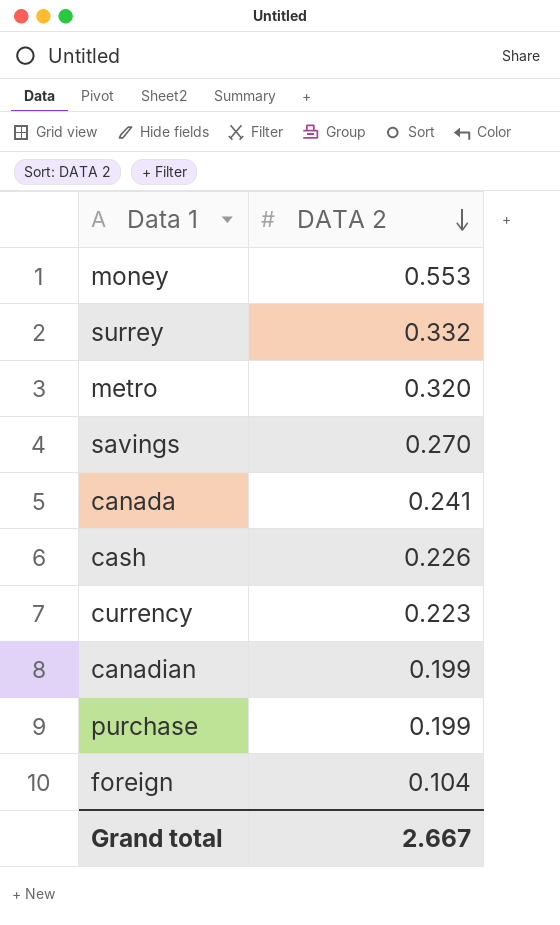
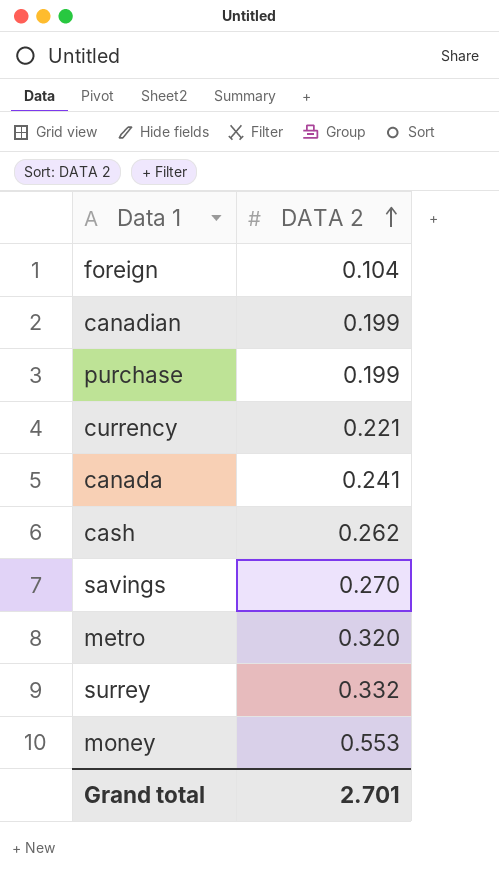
row order: DATA 2 descending -> DATA 2 ascending
currency | DATA 2: 0.223 -> 0.221
cash | DATA 2: 0.226 -> 0.262
Grand total | DATA 2: 2.667 -> 2.701

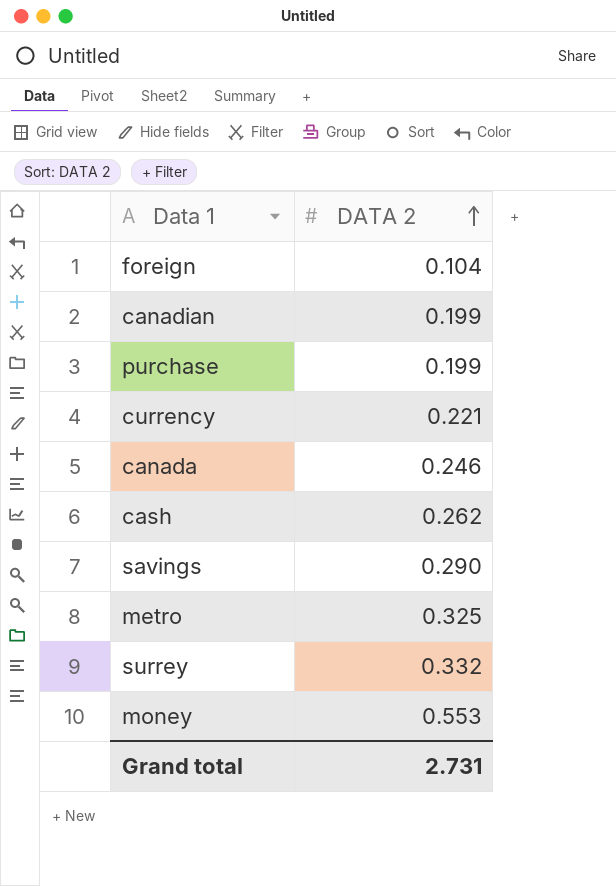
canada | DATA 2: 0.241 -> 0.246
savings | DATA 2: 0.270 -> 0.290
metro | DATA 2: 0.320 -> 0.325
Grand total | DATA 2: 2.701 -> 2.731

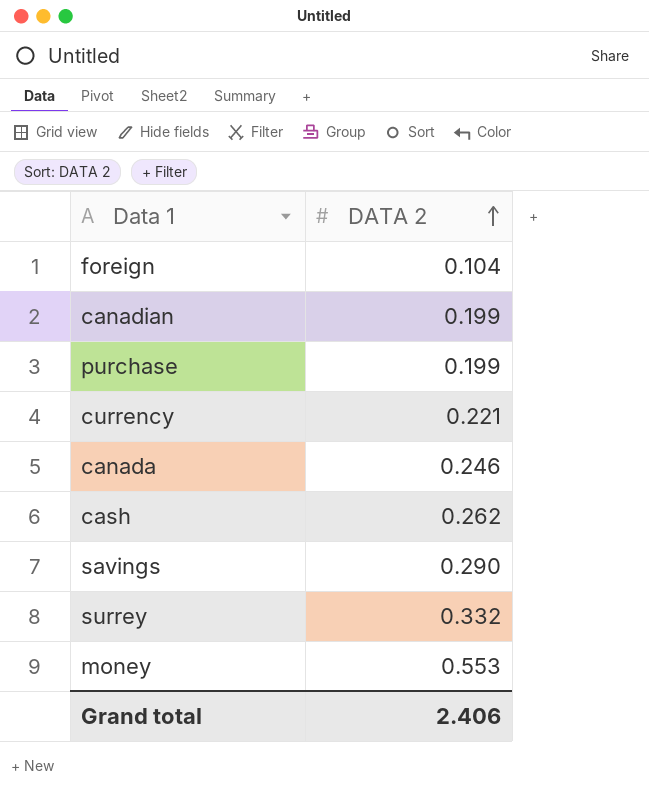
row metro: 0.325 -> none
Grand total | DATA 2: 2.731 -> 2.406

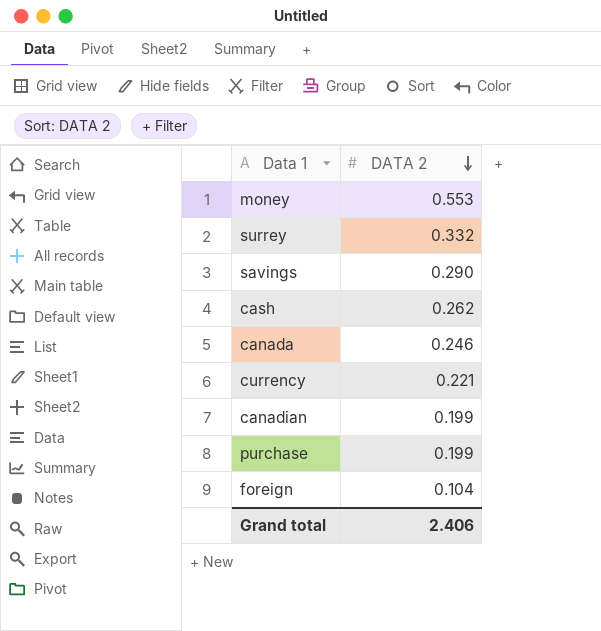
row order: DATA 2 ascending -> DATA 2 descending

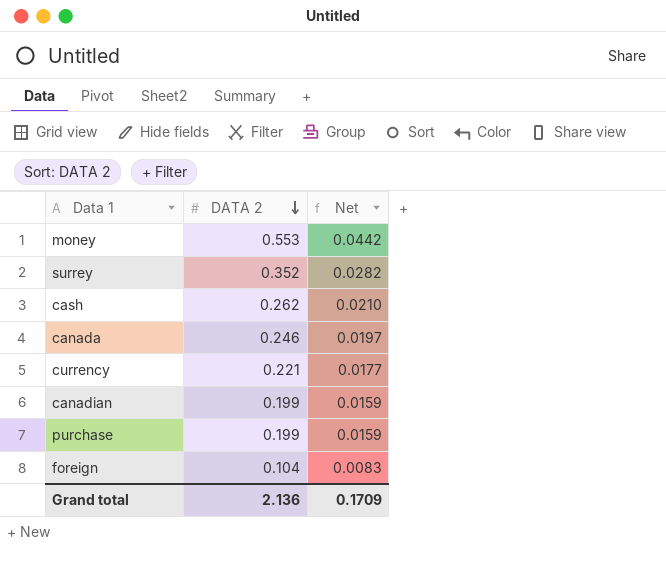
column Net | formula: none -> [DATA 2] * 0.08
row savings: 0.290 -> none
surrey | DATA 2: 0.332 -> 0.352
Grand total | DATA 2: 2.406 -> 2.136

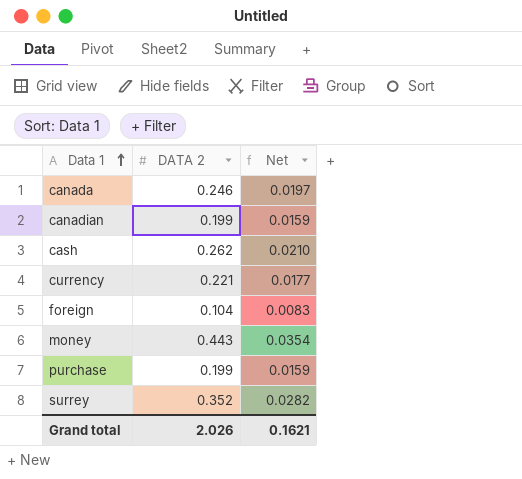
row order: DATA 2 descending -> Data 1 ascending
money | DATA 2: 0.553 -> 0.443
money | Net: 0.0442 -> 0.0354
Grand total | DATA 2: 2.136 -> 2.026
Grand total | Net: 0.1709 -> 0.1621

